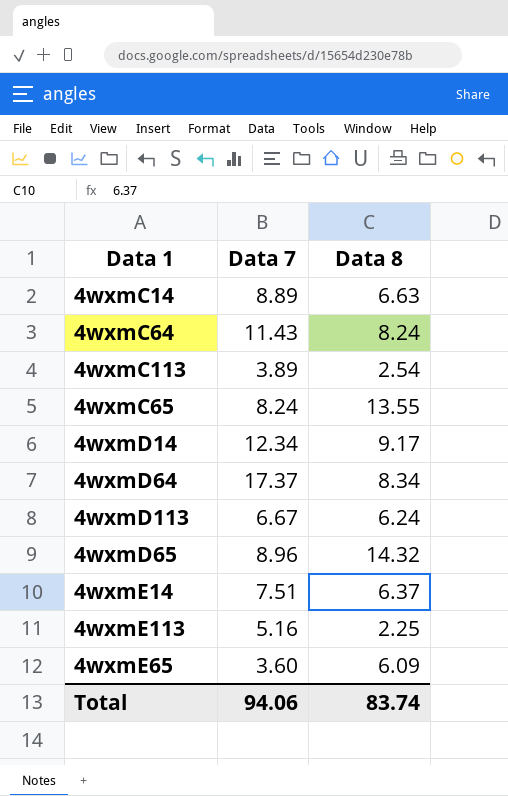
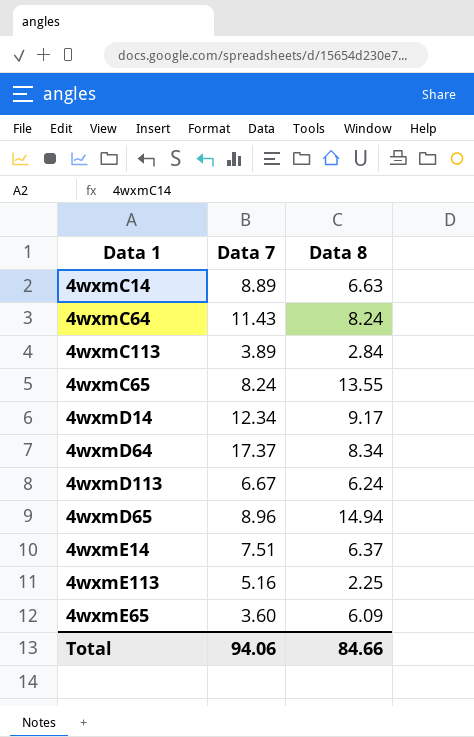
4wxmC113 | Data 8: 2.54 -> 2.84
4wxmD65 | Data 8: 14.32 -> 14.94
Total | Data 8: 83.74 -> 84.66

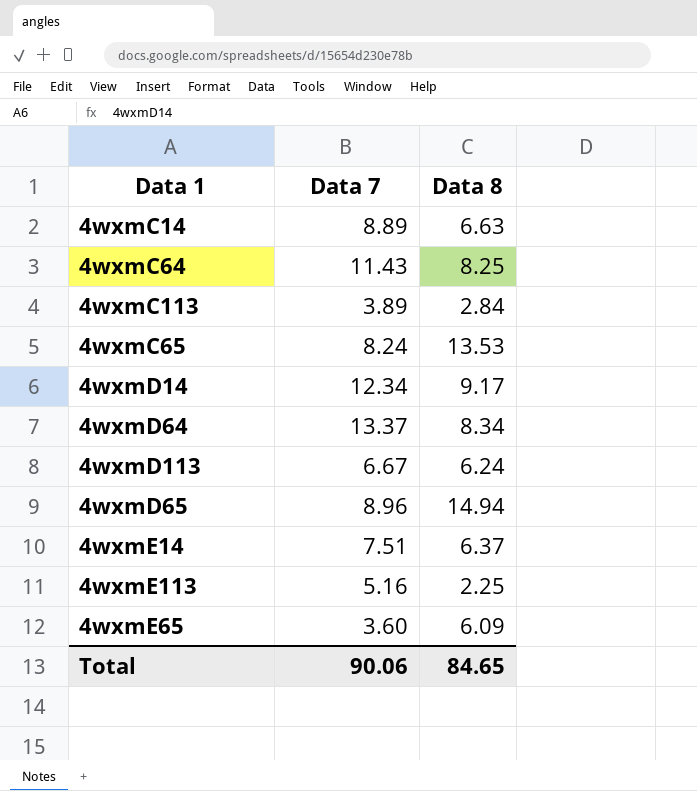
4wxmC64 | Data 8: 8.24 -> 8.25
4wxmC65 | Data 8: 13.55 -> 13.53
4wxmD64 | Data 7: 17.37 -> 13.37
Total | Data 7: 94.06 -> 90.06
Total | Data 8: 84.66 -> 84.65

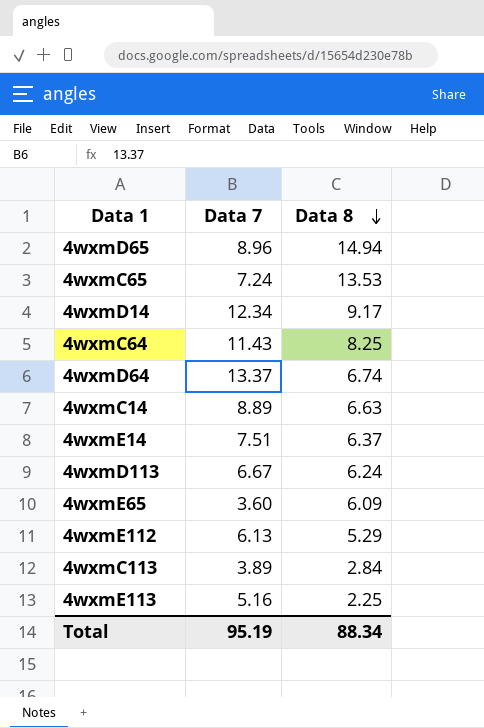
row order: none -> Data 8 descending
4wxmC65 | Data 7: 8.24 -> 7.24
4wxmD64 | Data 8: 8.34 -> 6.74
row 4wxmE112: none -> 6.13 | 5.29
Total | Data 7: 90.06 -> 95.19
Total | Data 8: 84.65 -> 88.34

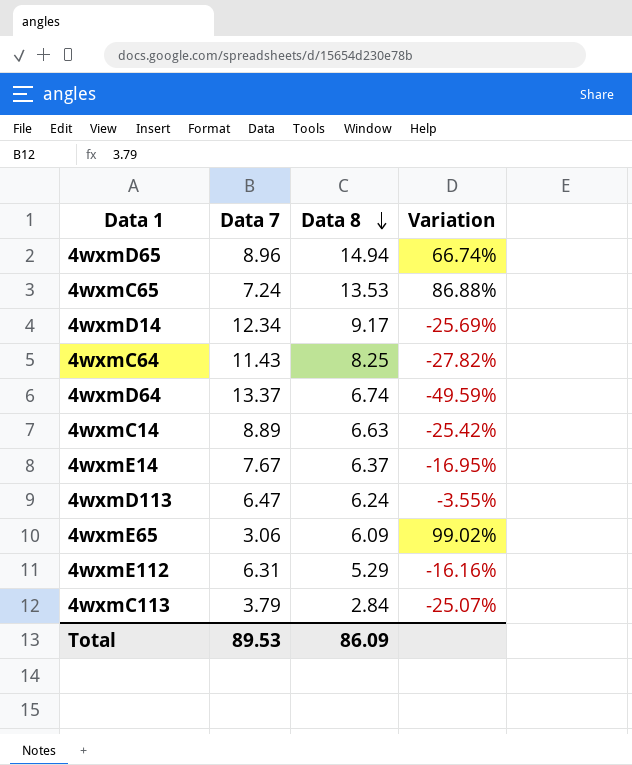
column Variation | formula: none -> ([Data 8] - [Data 7]) / [Data 7]
row 4wxmE113: 5.16 | 2.25 -> none
4wxmE14 | Data 7: 7.51 -> 7.67
4wxmD113 | Data 7: 6.67 -> 6.47
4wxmE65 | Data 7: 3.60 -> 3.06
4wxmE112 | Data 7: 6.13 -> 6.31
4wxmC113 | Data 7: 3.89 -> 3.79
Total | Data 7: 95.19 -> 89.53
Total | Data 8: 88.34 -> 86.09

